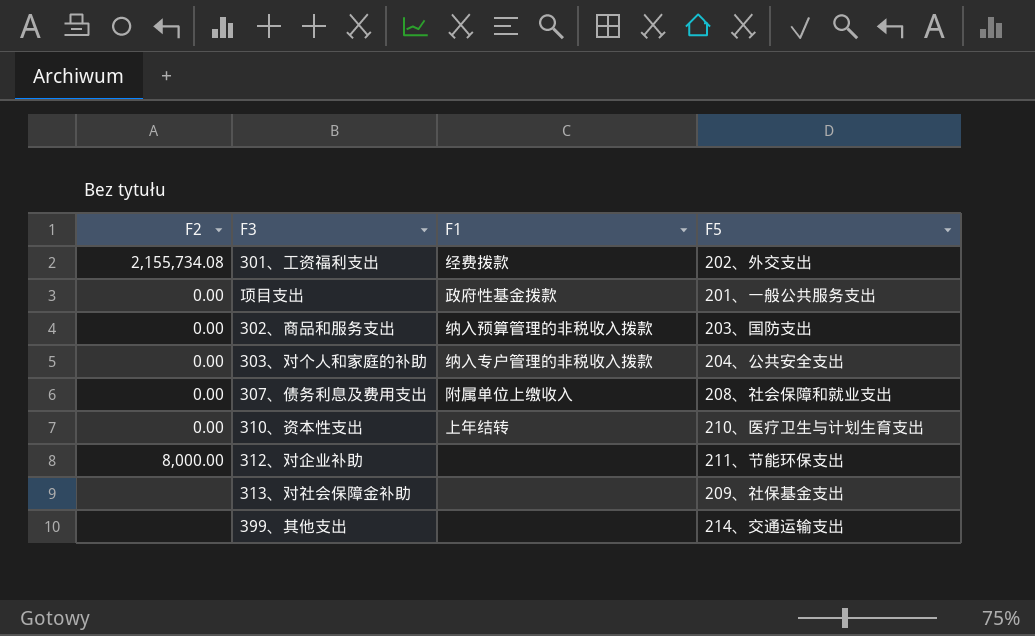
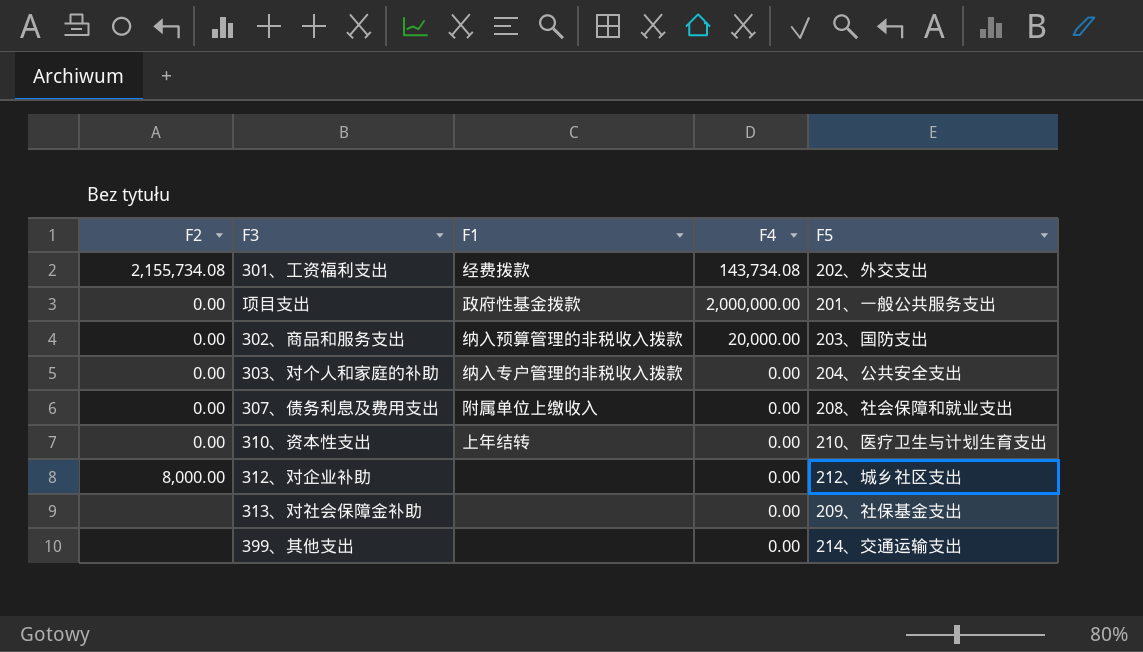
column F4 | position: none -> 4
312、对企业补助 | F5: 211、节能环保支出 -> 212、城乡社区支出

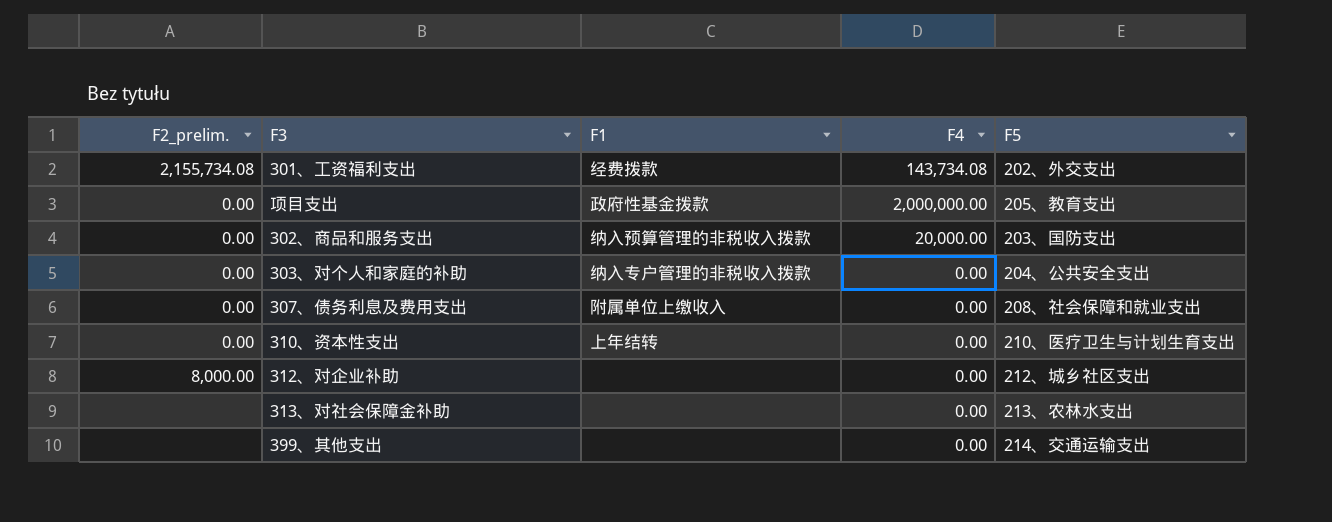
column name: F2 -> F2_prelim.
项目支出 | F5: 201、一般公共服务支出 -> 205、教育支出
313、对社会保障金补助 | F5: 209、社保基金支出 -> 213、农林水支出

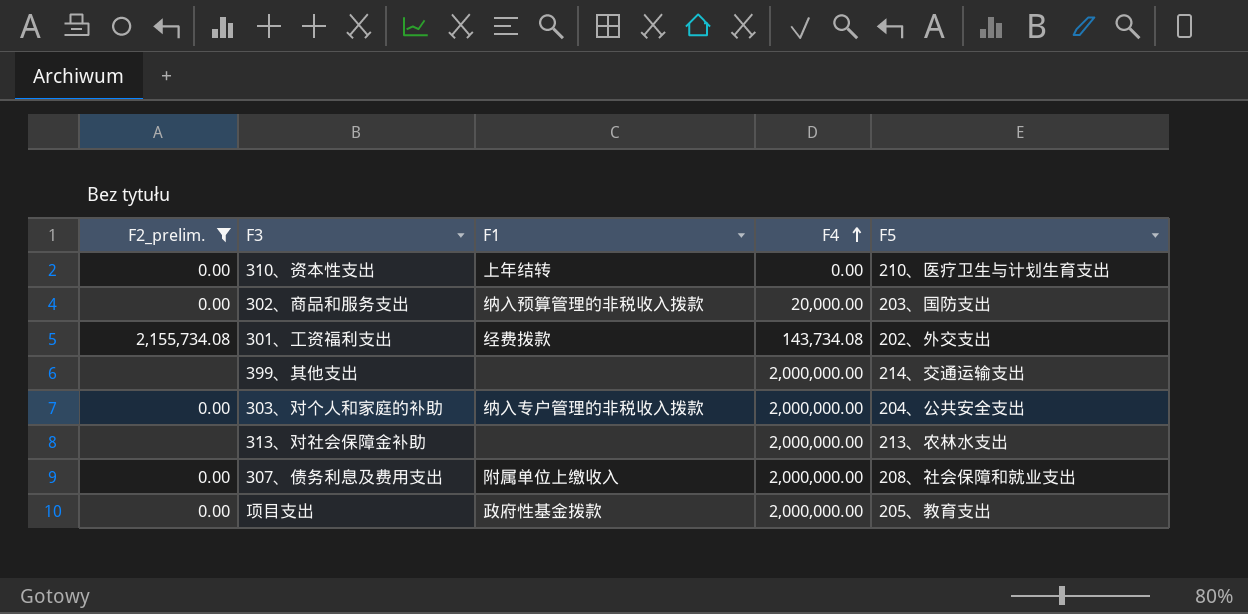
filter: none -> F2_prelim. != 8,000.00
row order: none -> F4 ascending
399、其他支出 | F4: 0.00 -> 2,000,000.00
303、对个人和家庭的补助 | F4: 0.00 -> 2,000,000.00
313、对社会保障金补助 | F4: 0.00 -> 2,000,000.00
307、债务利息及费用支出 | F4: 0.00 -> 2,000,000.00

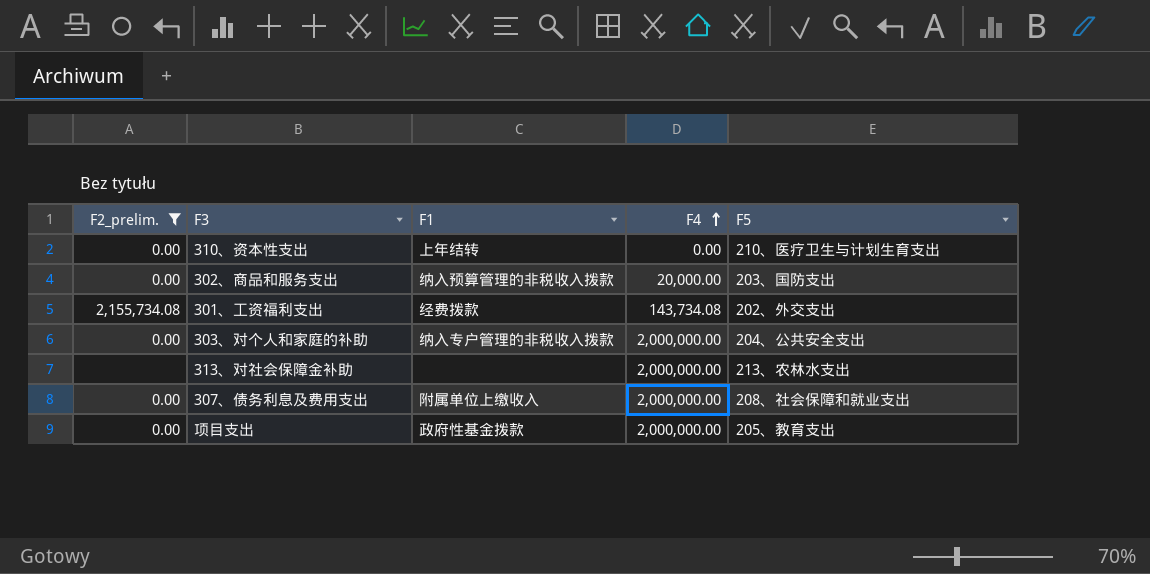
row 399、其他支出: none | none | 2,000,000.00 | 214、交通运输支出 -> none

